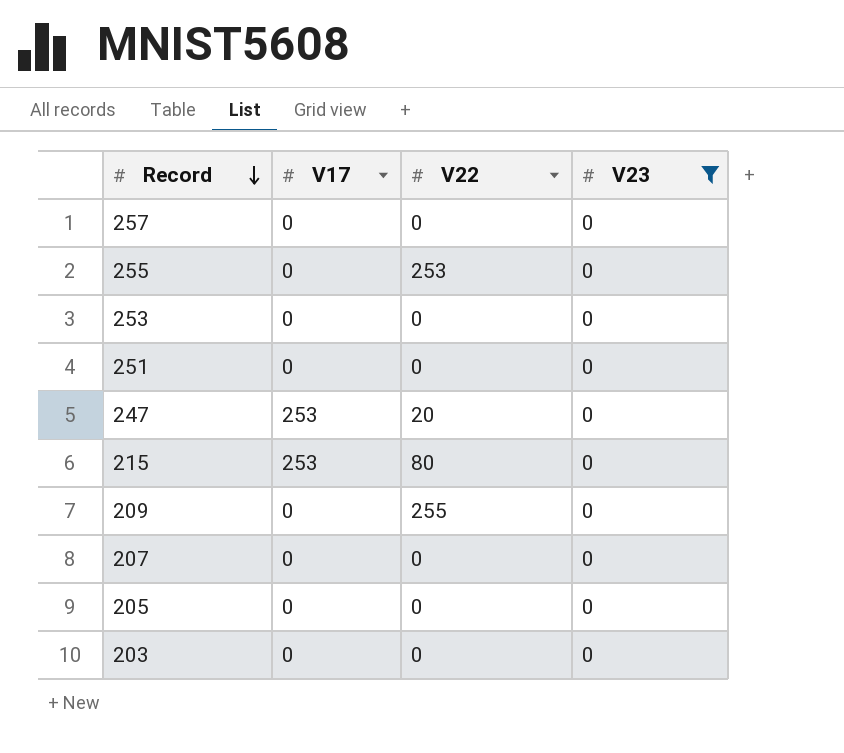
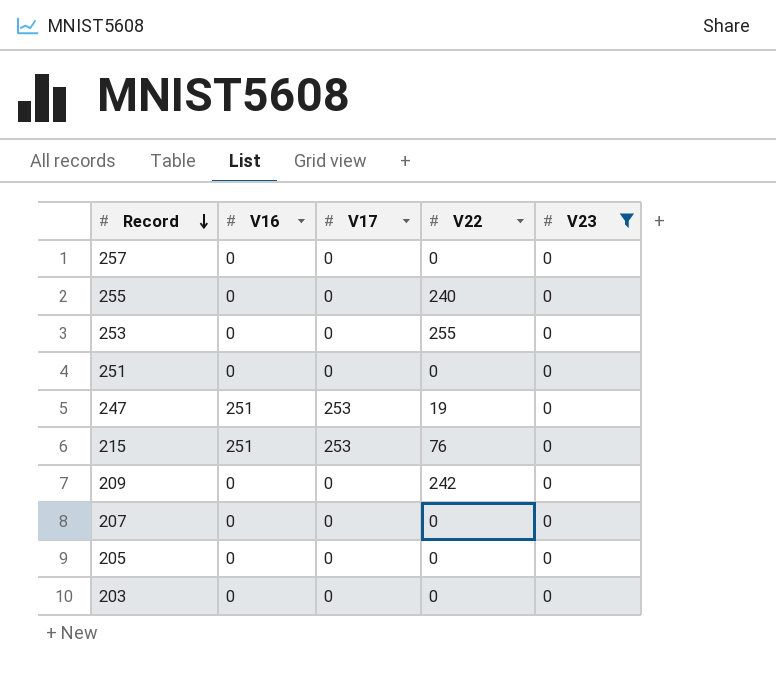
column V16 | position: none -> 2
255 | V22: 253 -> 240
253 | V22: 0 -> 255
247 | V22: 20 -> 19
215 | V22: 80 -> 76
209 | V22: 255 -> 242

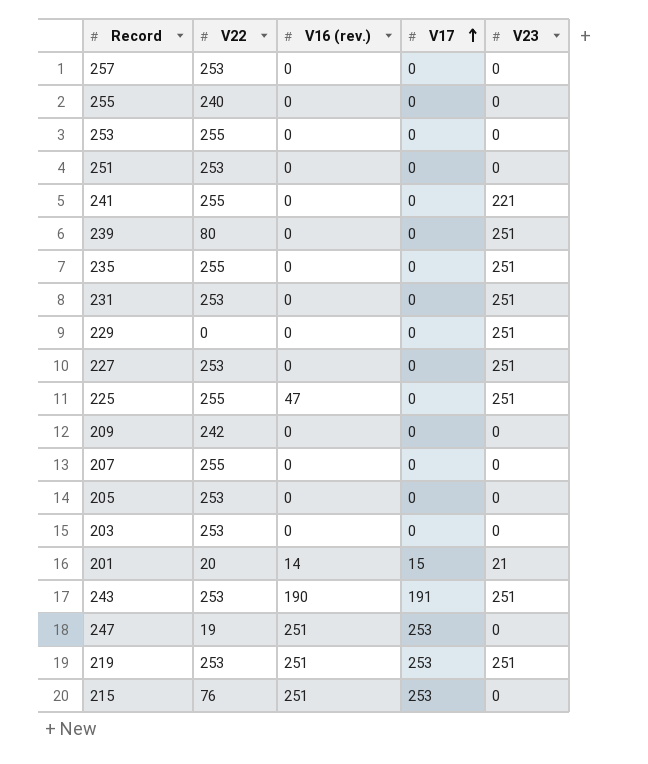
filter: V23 = 0 -> none
row order: Record descending -> V17 ascending
column V22 | position: 4 -> 2
column name: V16 -> V16 (rev.)
257 | V22: 0 -> 253
251 | V22: 0 -> 253
207 | V22: 0 -> 255
205 | V22: 0 -> 253
203 | V22: 0 -> 253

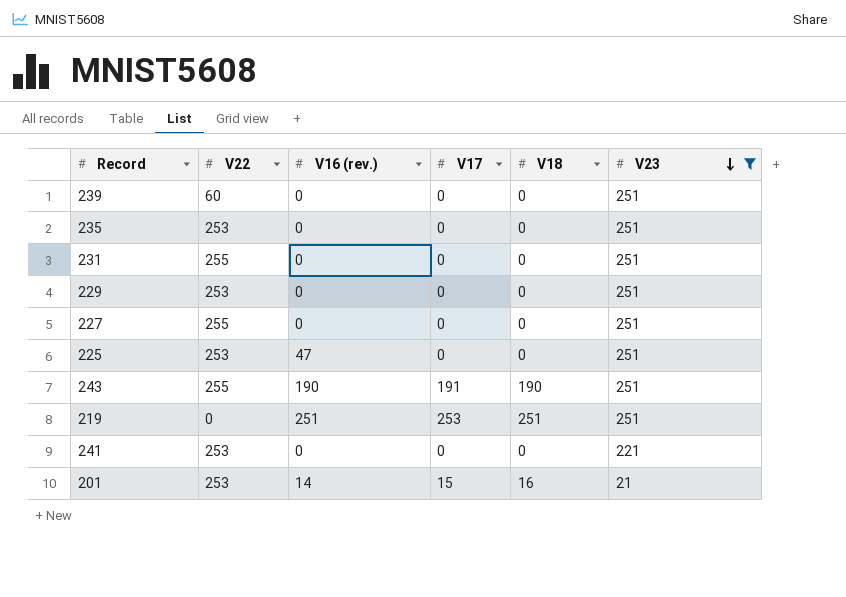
filter: none -> V23 != 0
row order: V17 ascending -> V23 descending
column V18 | position: none -> 5
239 | V22: 80 -> 60
235 | V22: 255 -> 253
231 | V22: 253 -> 255
229 | V22: 0 -> 253
227 | V22: 253 -> 255
225 | V22: 255 -> 253
243 | V22: 253 -> 255
219 | V22: 253 -> 0
241 | V22: 255 -> 253
201 | V22: 20 -> 253

